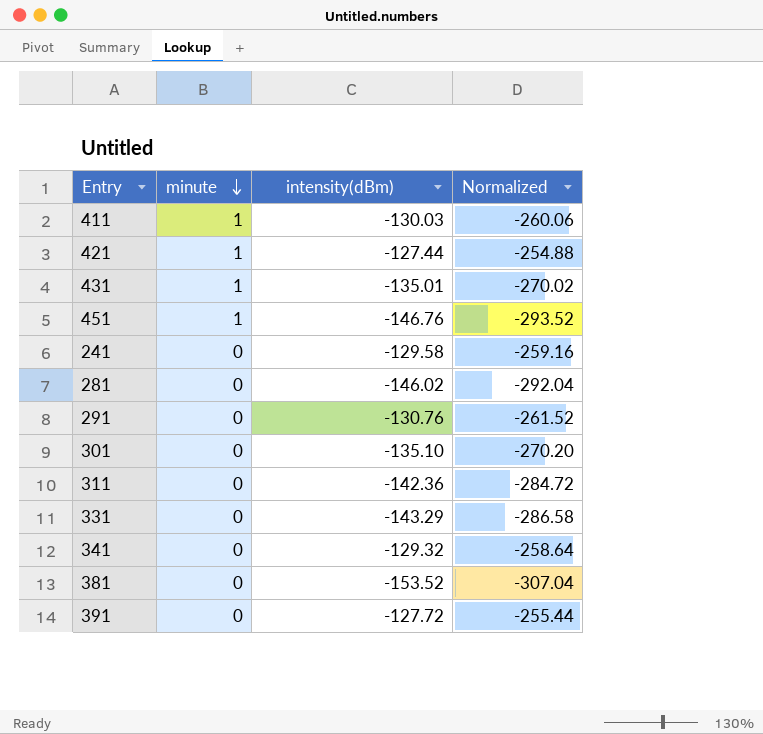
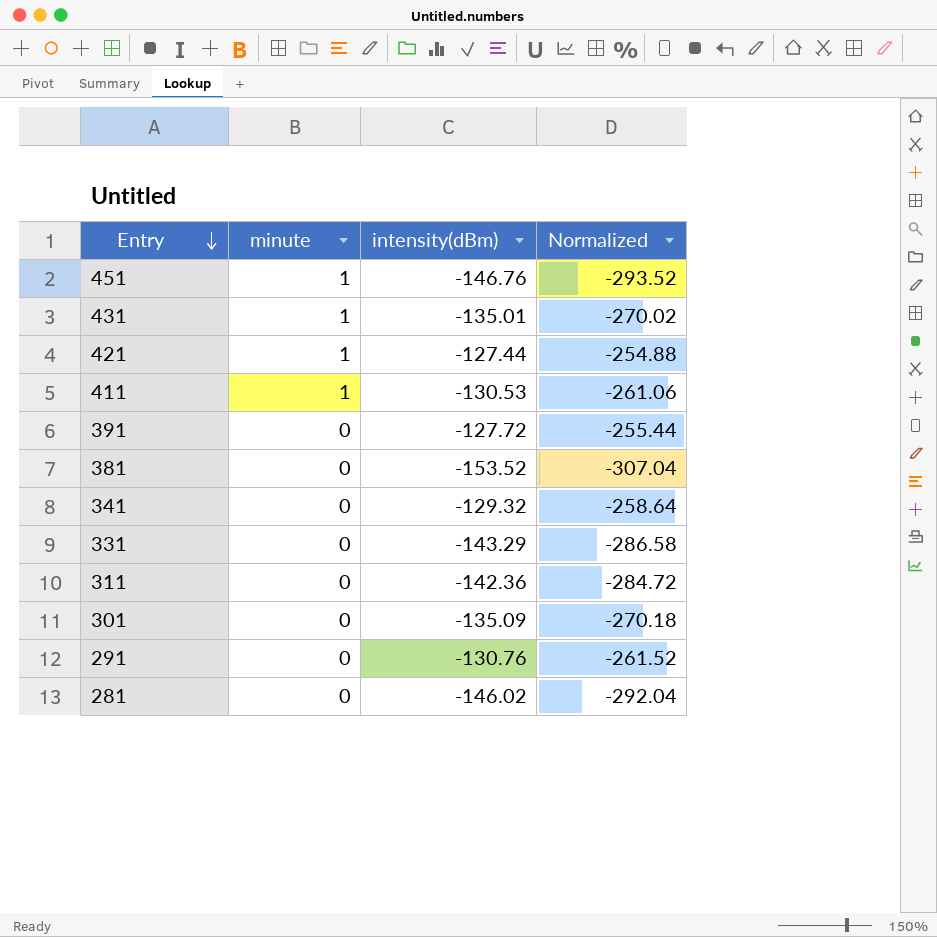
row order: minute descending -> Entry descending
row 241: 0 | -129.58 | -259.16 -> none
411 | intensity(dBm): -130.03 -> -130.53
411 | Normalized: -260.06 -> -261.06
301 | intensity(dBm): -135.10 -> -135.09
301 | Normalized: -270.20 -> -270.18

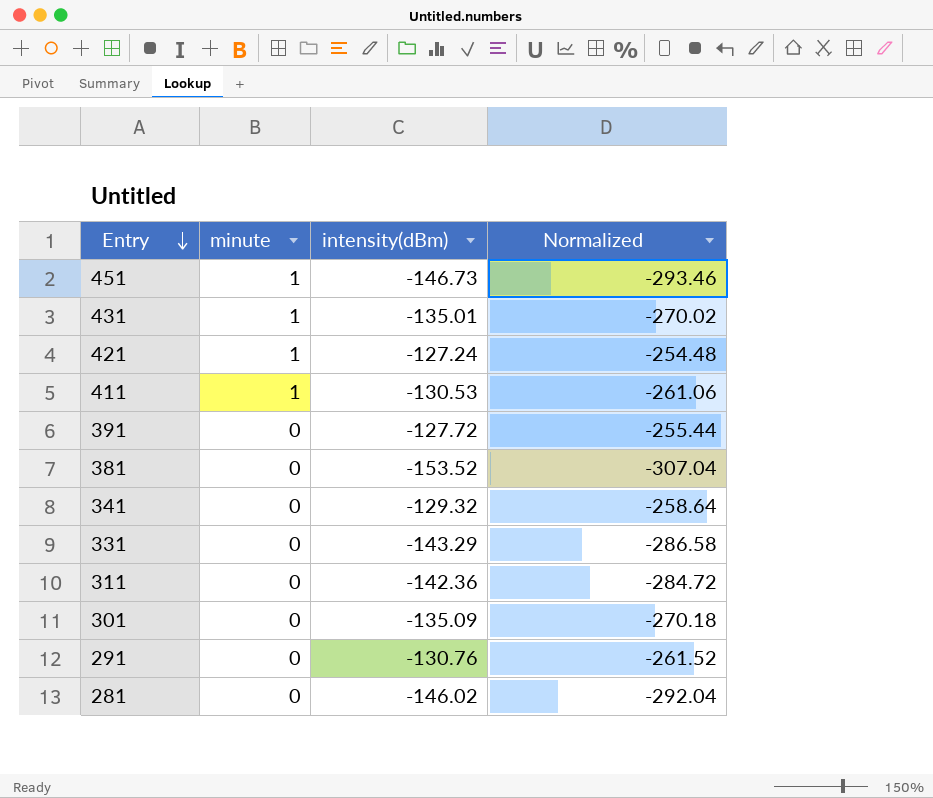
451 | intensity(dBm): -146.76 -> -146.73
451 | Normalized: -293.52 -> -293.46
421 | intensity(dBm): -127.44 -> -127.24
421 | Normalized: -254.88 -> -254.48

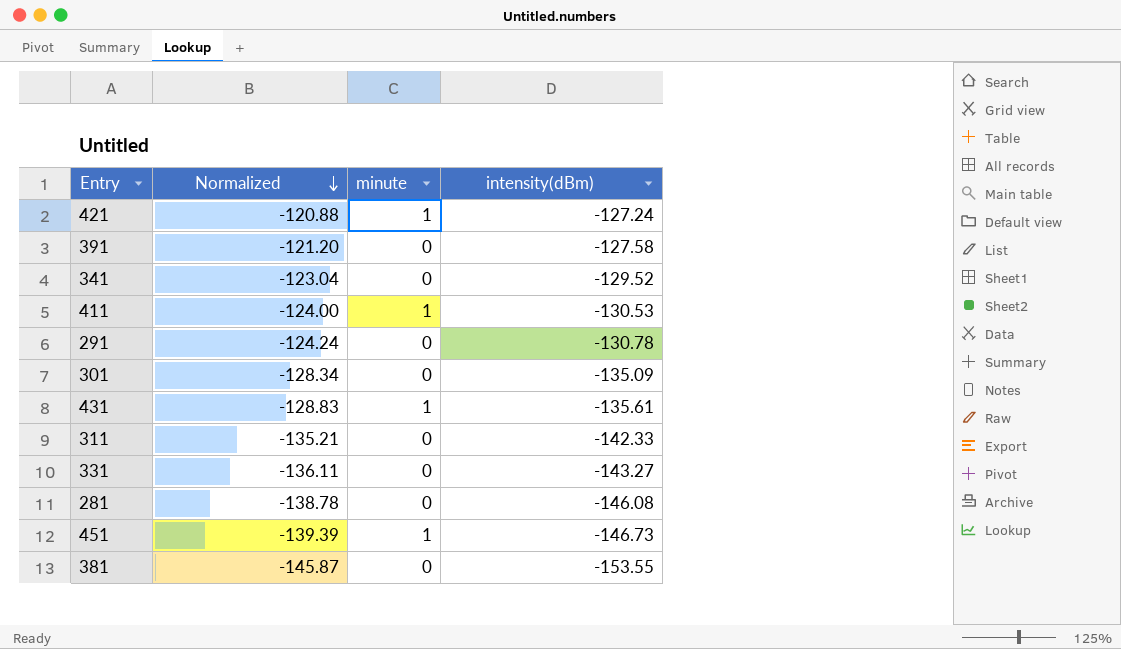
row order: Entry descending -> Normalized descending
column Normalized | formula: [intensity(dBm)] * 2 -> [intensity(dBm)] * 0.95
column Normalized | position: 4 -> 2
391 | intensity(dBm): -127.72 -> -127.58
341 | intensity(dBm): -129.32 -> -129.52
291 | intensity(dBm): -130.76 -> -130.78
431 | intensity(dBm): -135.01 -> -135.61
311 | intensity(dBm): -142.36 -> -142.33
331 | intensity(dBm): -143.29 -> -143.27
281 | intensity(dBm): -146.02 -> -146.08
381 | intensity(dBm): -153.52 -> -153.55

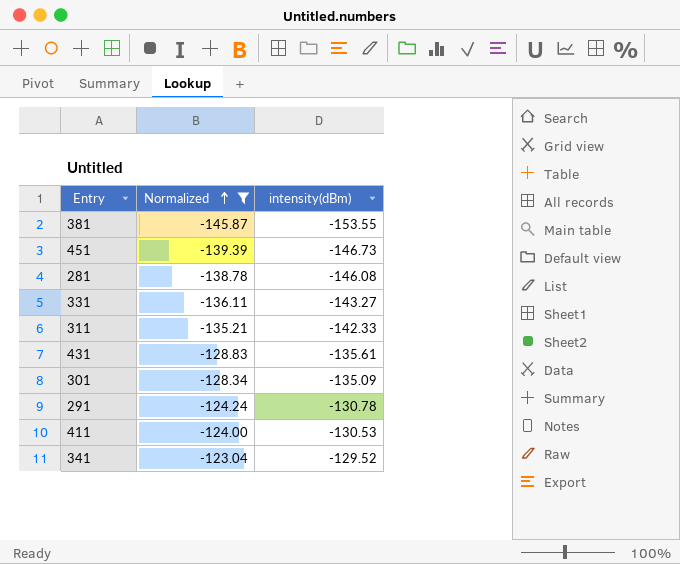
filter: none -> Normalized <= -123.04
row order: Normalized descending -> Normalized ascending
column minute | position: 3 -> none

